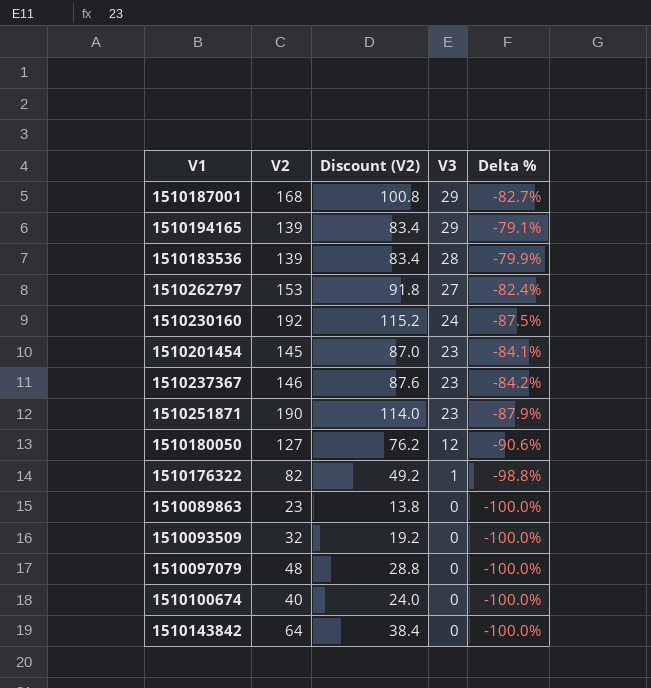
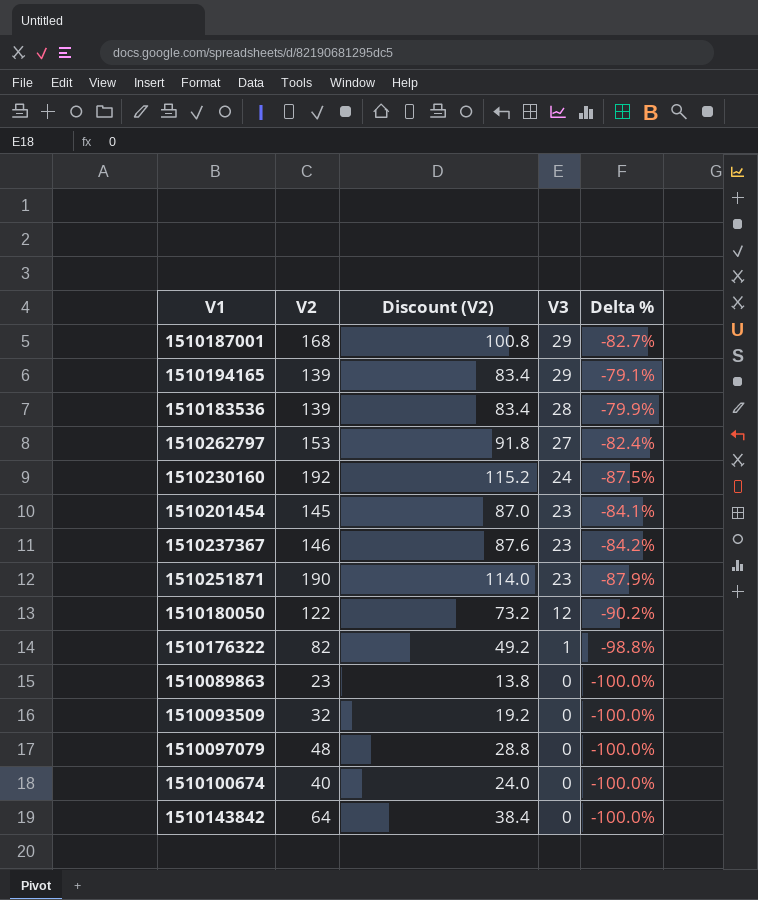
1510180050 | V2: 127 -> 122
1510180050 | Discount (V2): 76.2 -> 73.2
1510180050 | Delta %: -90.6% -> -90.2%

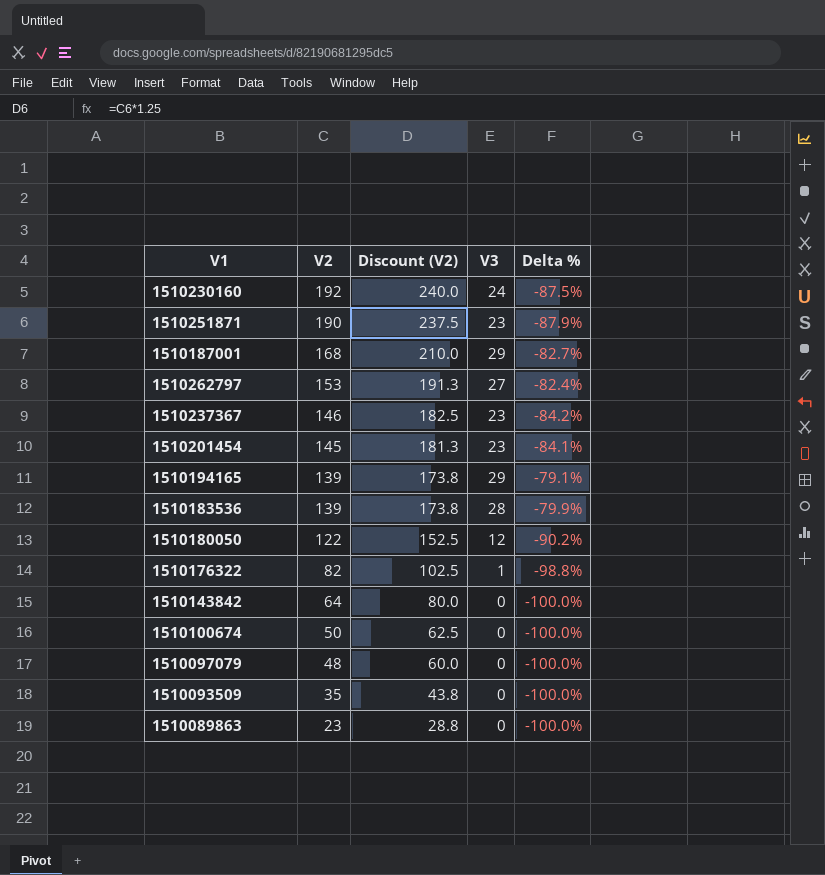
row order: V3 descending -> V2 descending
column Discount (V2) | formula: [V2] * 0.6 -> [V2] * 1.25
1510100674 | V2: 40 -> 50
1510093509 | V2: 32 -> 35

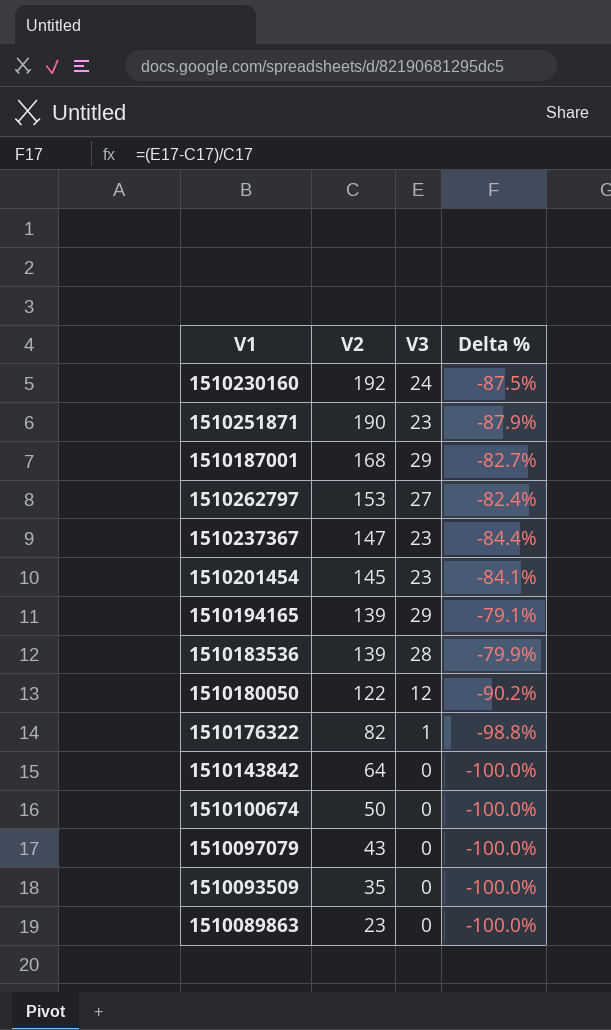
column Discount (V2) | formula: [V2] * 1.25 -> none
1510237367 | V2: 146 -> 147
1510237367 | Delta %: -84.2% -> -84.4%
1510097079 | V2: 48 -> 43

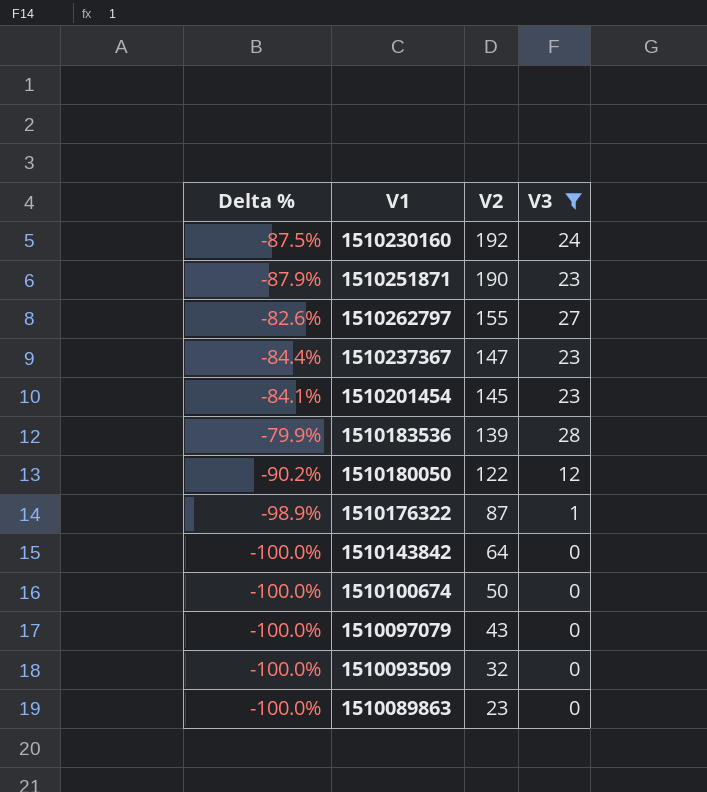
filter: none -> V3 != 29
column Delta % | position: 4 -> 1
1510262797 | Delta %: -82.4% -> -82.6%
1510262797 | V2: 153 -> 155
1510176322 | Delta %: -98.8% -> -98.9%
1510176322 | V2: 82 -> 87
1510093509 | V2: 35 -> 32

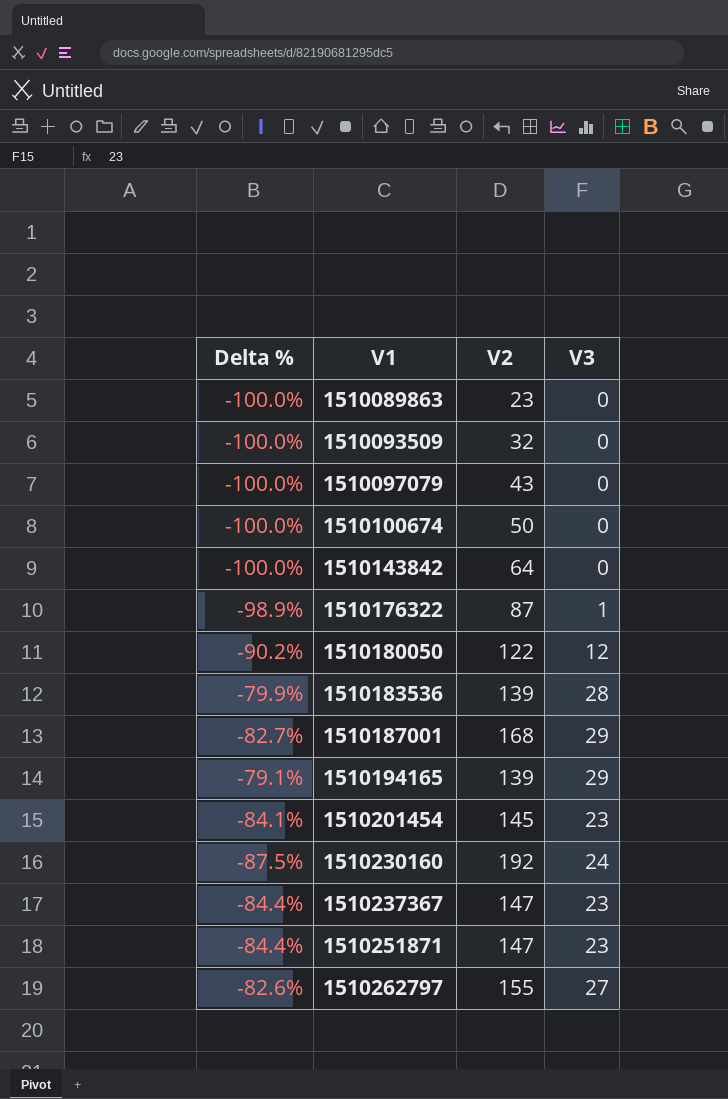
filter: V3 != 29 -> none
row order: V2 descending -> V1 ascending
1510251871 | Delta %: -87.9% -> -84.4%
1510251871 | V2: 190 -> 147

